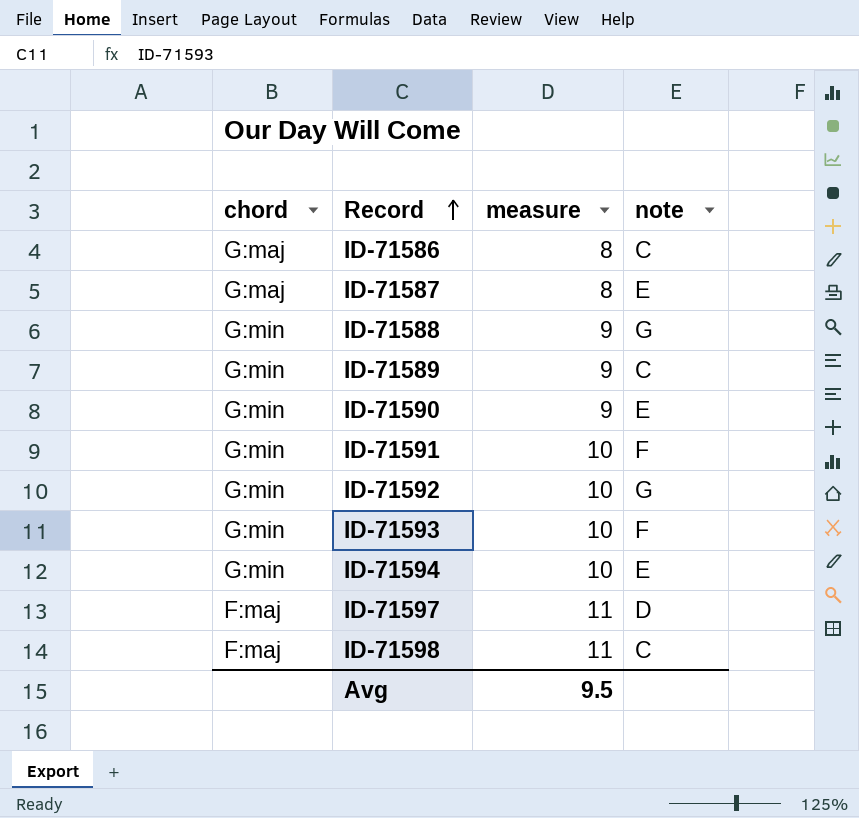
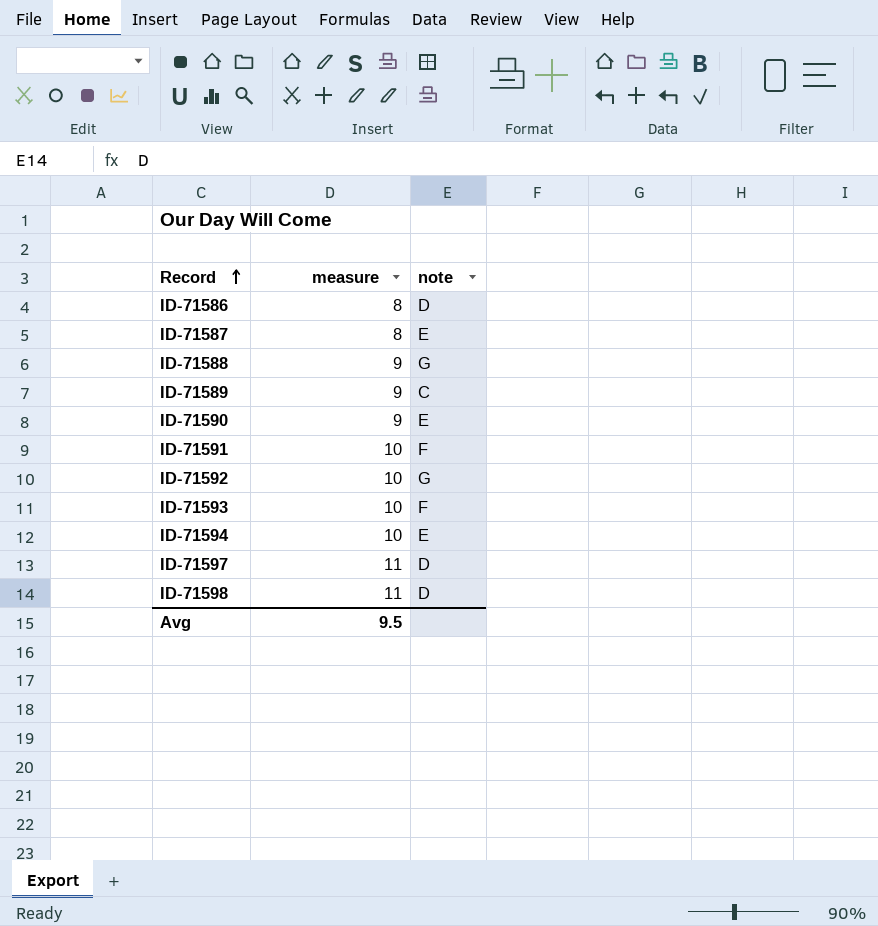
column chord | position: 1 -> none
ID-71586 | note: C -> D
ID-71598 | note: C -> D

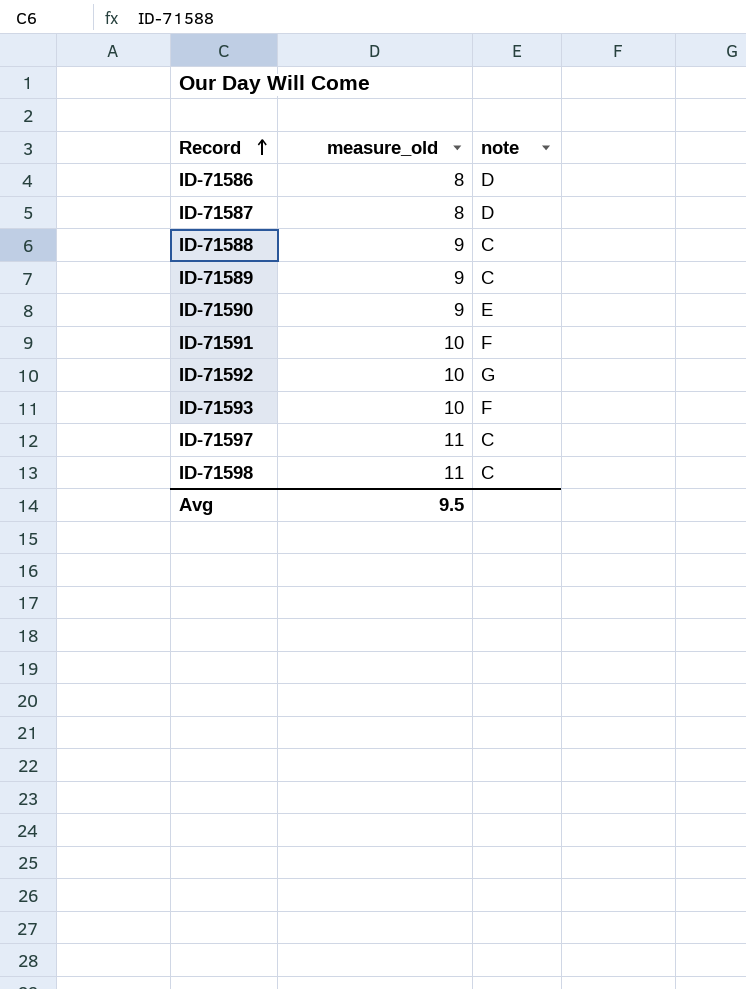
column name: measure -> measure_old
row ID-71594: 10 | E -> none
ID-71587 | note: E -> D
ID-71588 | note: G -> C
ID-71597 | note: D -> C
ID-71598 | note: D -> C

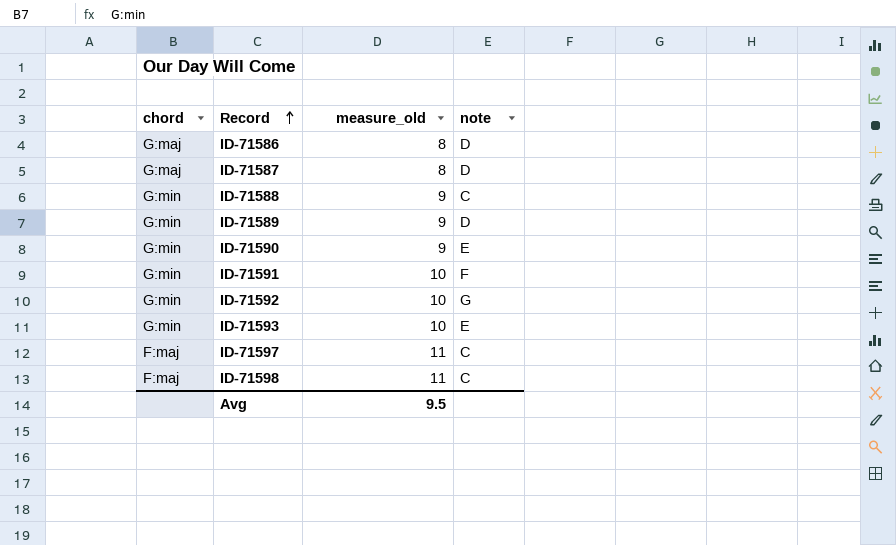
column chord | position: none -> 1
ID-71589 | note: C -> D
ID-71593 | note: F -> E

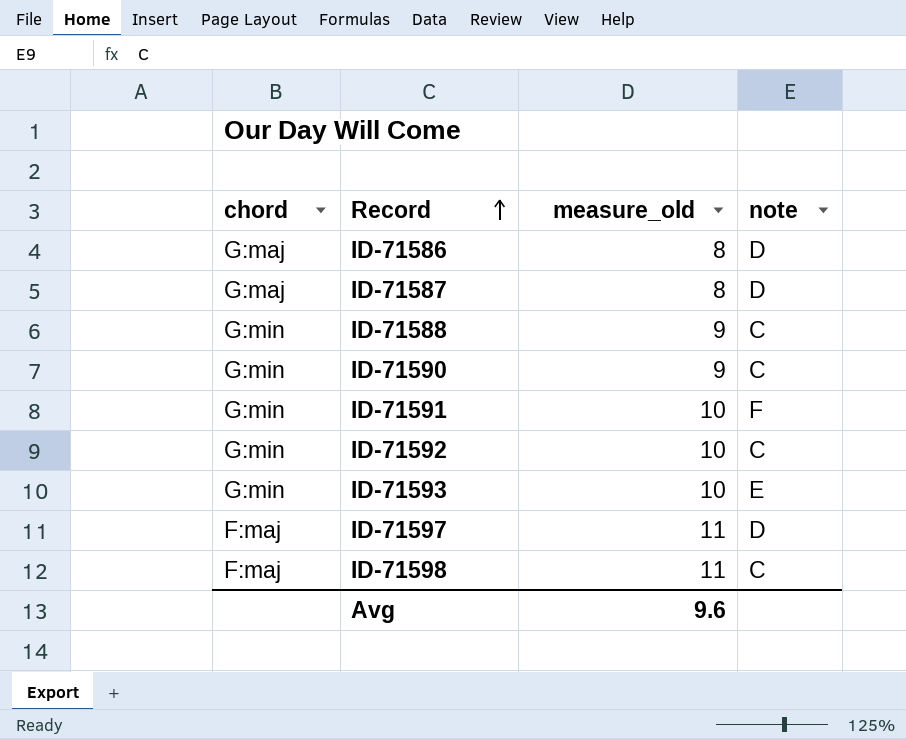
row ID-71589: G:min | 9 | D -> none
ID-71590 | note: E -> C
ID-71592 | note: G -> C
ID-71597 | note: C -> D
Avg | measure_old: 9.5 -> 9.6

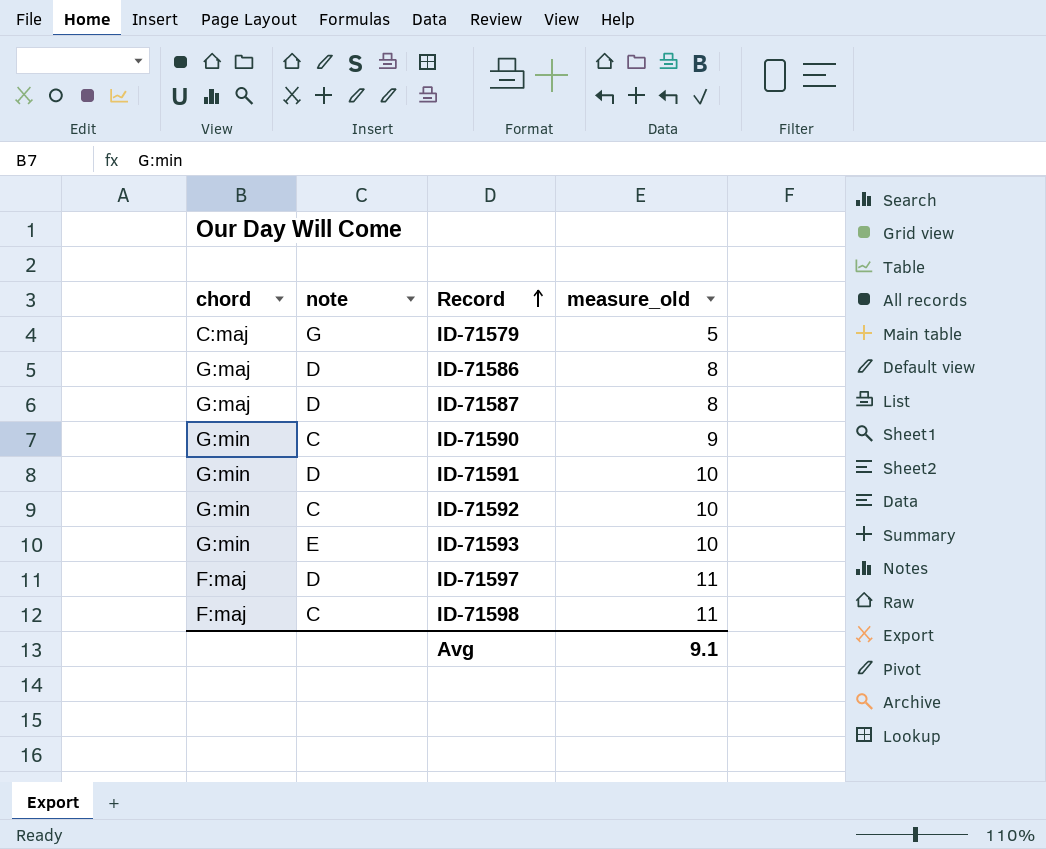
column note | position: 4 -> 2
row ID-71588: G:min | 9 | C -> none
row ID-71579: none -> C:maj | G | 5
ID-71591 | note: F -> D
Avg | measure_old: 9.6 -> 9.1

